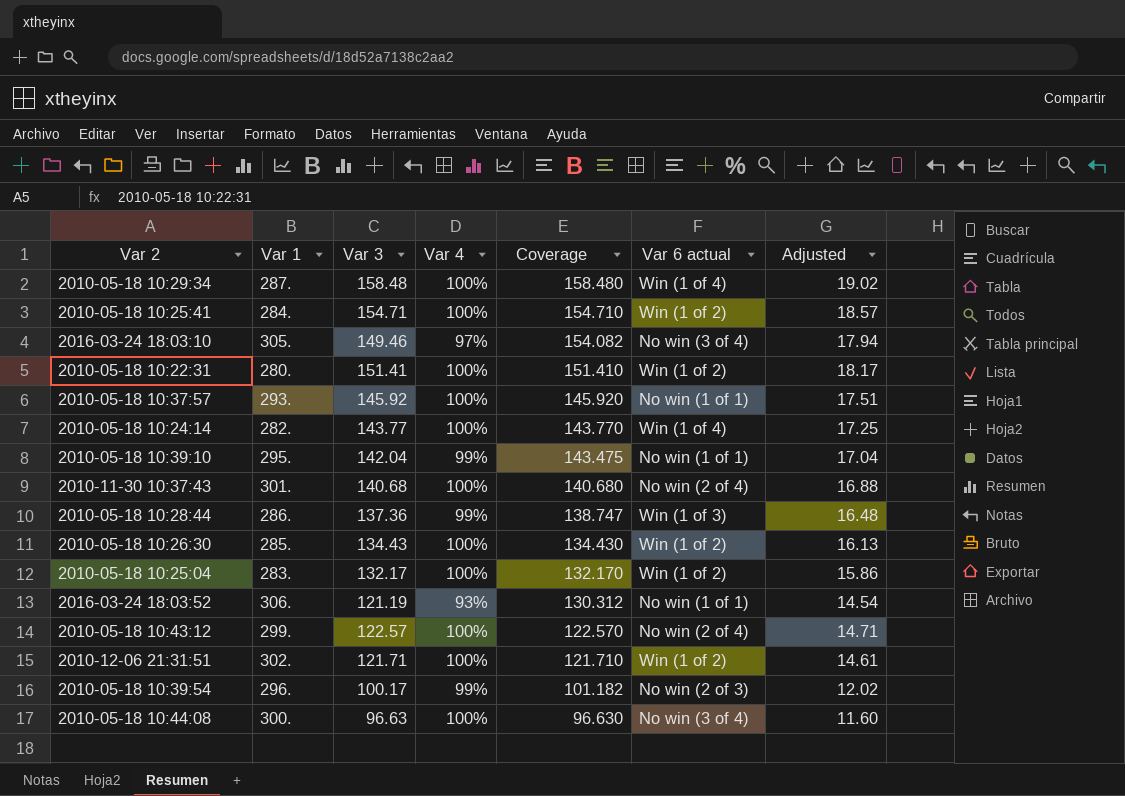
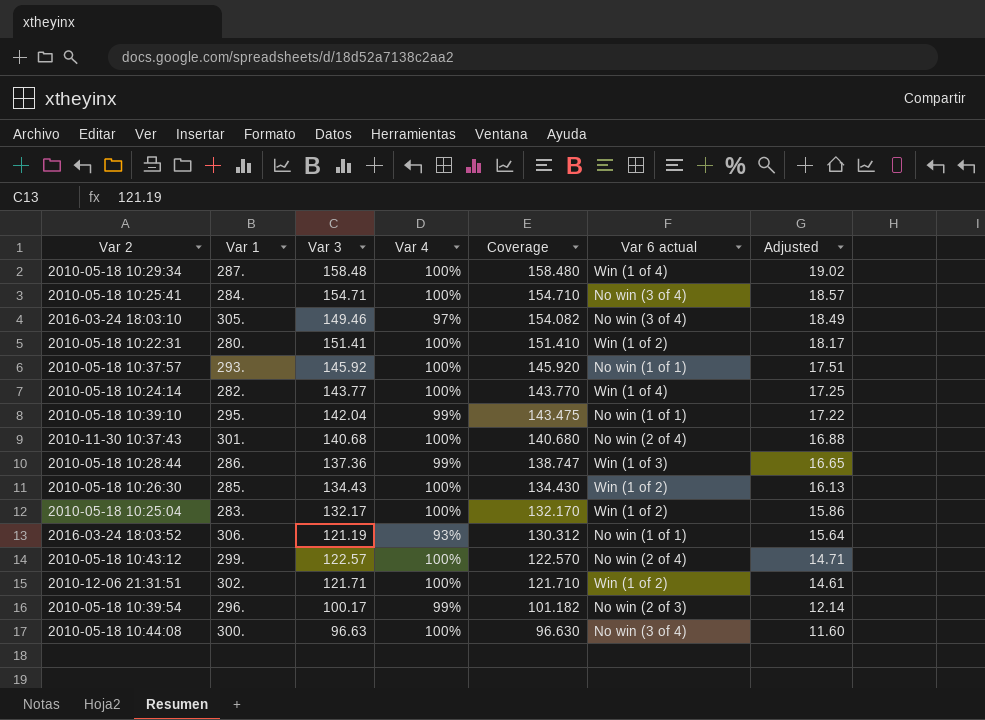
column Adjusted | formula: [Var 3] * 0.12 -> [Coverage] * 0.12
2010-05-18 10:25:41 | Var 6 actual: Win (1 of 2) -> No win (3 of 4)

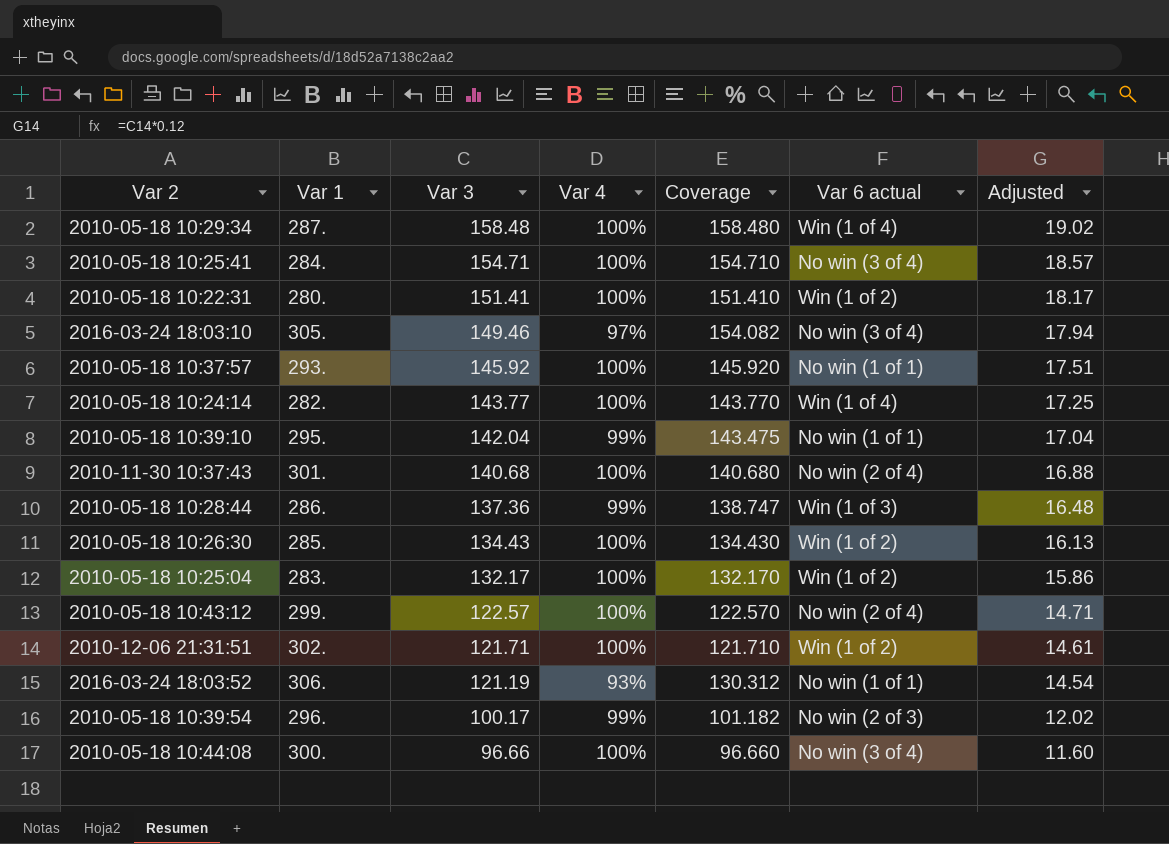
row order: Coverage descending -> Var 3 descending
column Adjusted | formula: [Coverage] * 0.12 -> [Var 3] * 0.12
2010-05-18 10:44:08 | Var 3: 96.63 -> 96.66
2010-05-18 10:44:08 | Coverage: 96.630 -> 96.660

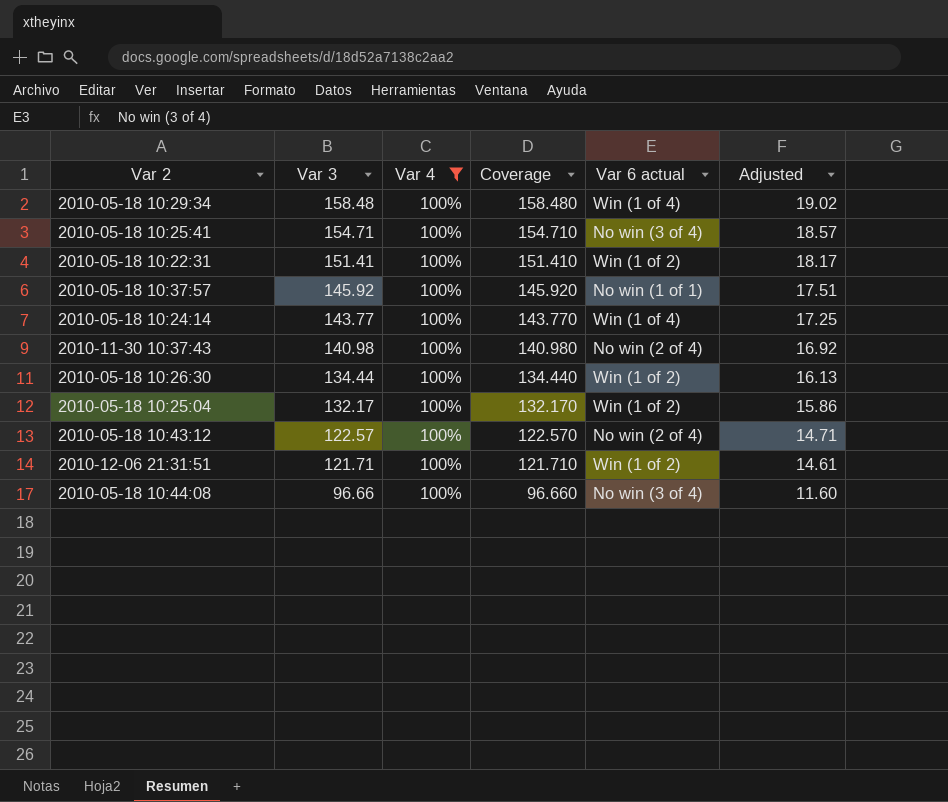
filter: none -> Var 4 = 100%
column Var 1 | position: 2 -> none
2010-11-30 10:37:43 | Var 3: 140.68 -> 140.98
2010-11-30 10:37:43 | Coverage: 140.680 -> 140.980
2010-11-30 10:37:43 | Adjusted: 16.88 -> 16.92
2010-05-18 10:26:30 | Var 3: 134.43 -> 134.44
2010-05-18 10:26:30 | Coverage: 134.430 -> 134.440

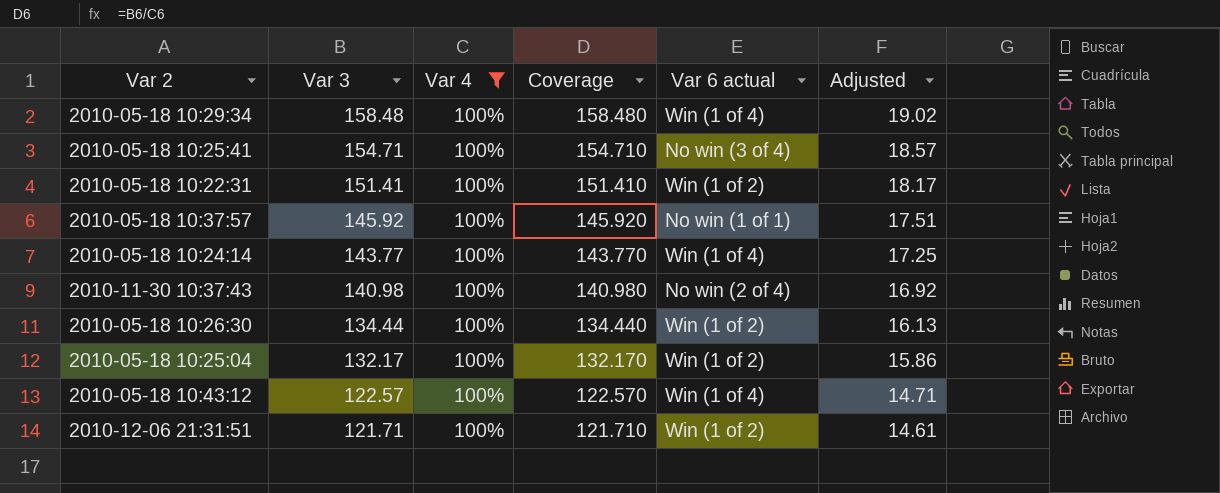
row 2010-05-18 10:44:08: 96.66 | 100% | 96.660 | No win (3 of 4) | 11.60 -> none
2010-05-18 10:43:12 | Var 6 actual: No win (2 of 4) -> Win (1 of 4)

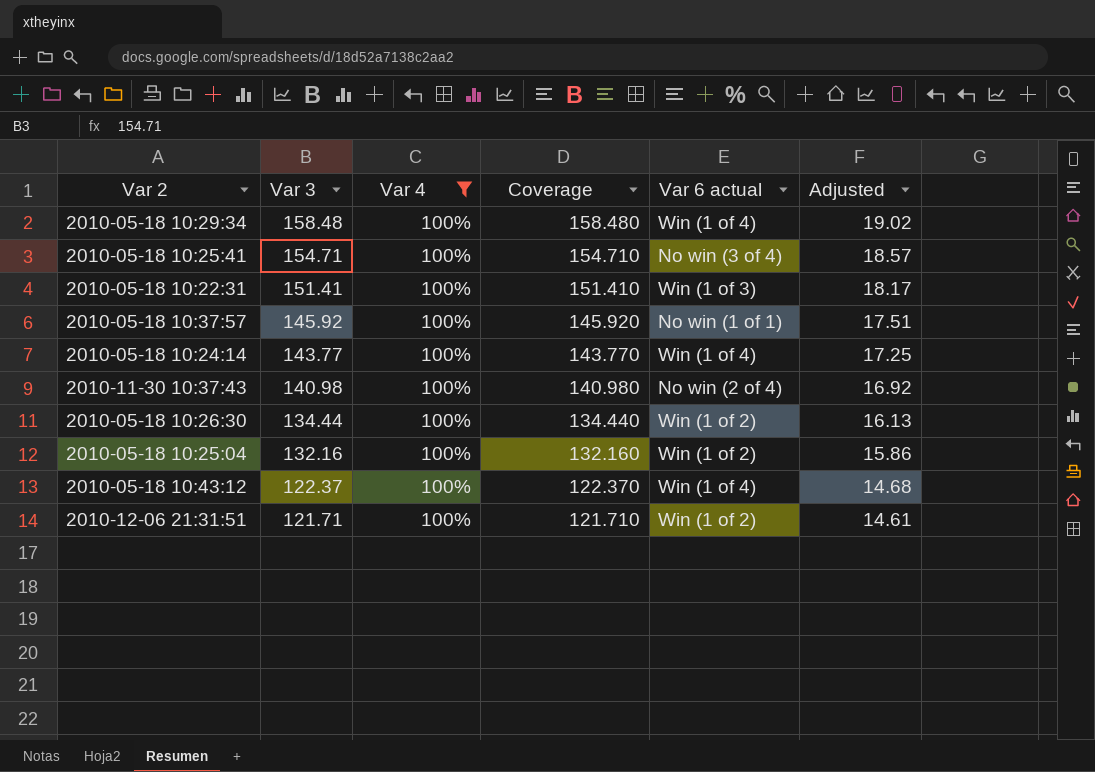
2010-05-18 10:22:31 | Var 6 actual: Win (1 of 2) -> Win (1 of 3)
2010-05-18 10:25:04 | Var 3: 132.17 -> 132.16
2010-05-18 10:25:04 | Coverage: 132.170 -> 132.160
2010-05-18 10:43:12 | Var 3: 122.57 -> 122.37
2010-05-18 10:43:12 | Coverage: 122.570 -> 122.370
2010-05-18 10:43:12 | Adjusted: 14.71 -> 14.68

